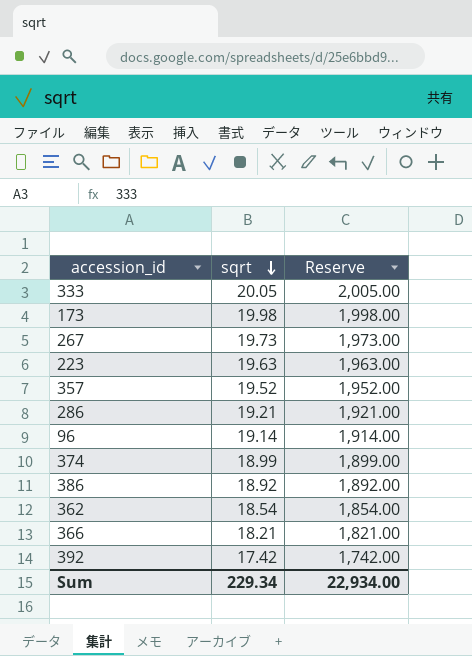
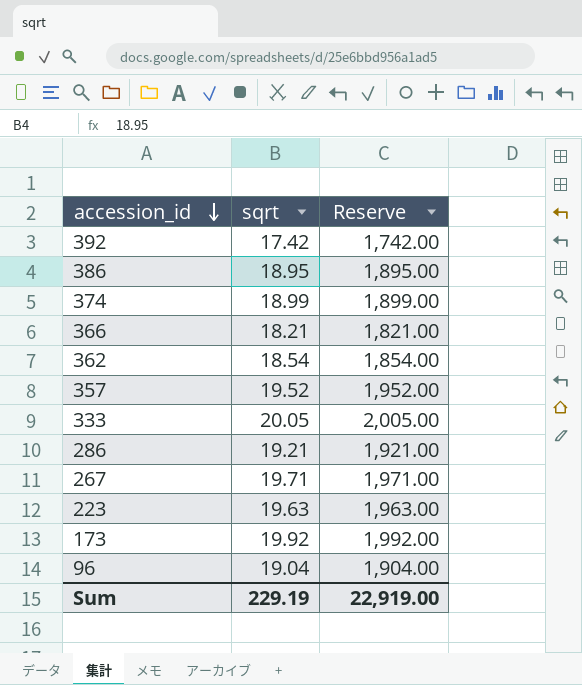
row order: sqrt descending -> accession_id descending
386 | sqrt: 18.92 -> 18.95
386 | Reserve: 1,892.00 -> 1,895.00
267 | sqrt: 19.73 -> 19.71
267 | Reserve: 1,973.00 -> 1,971.00
173 | sqrt: 19.98 -> 19.92
173 | Reserve: 1,998.00 -> 1,992.00
96 | sqrt: 19.14 -> 19.04
96 | Reserve: 1,914.00 -> 1,904.00
Sum | sqrt: 229.34 -> 229.19
Sum | Reserve: 22,934.00 -> 22,919.00

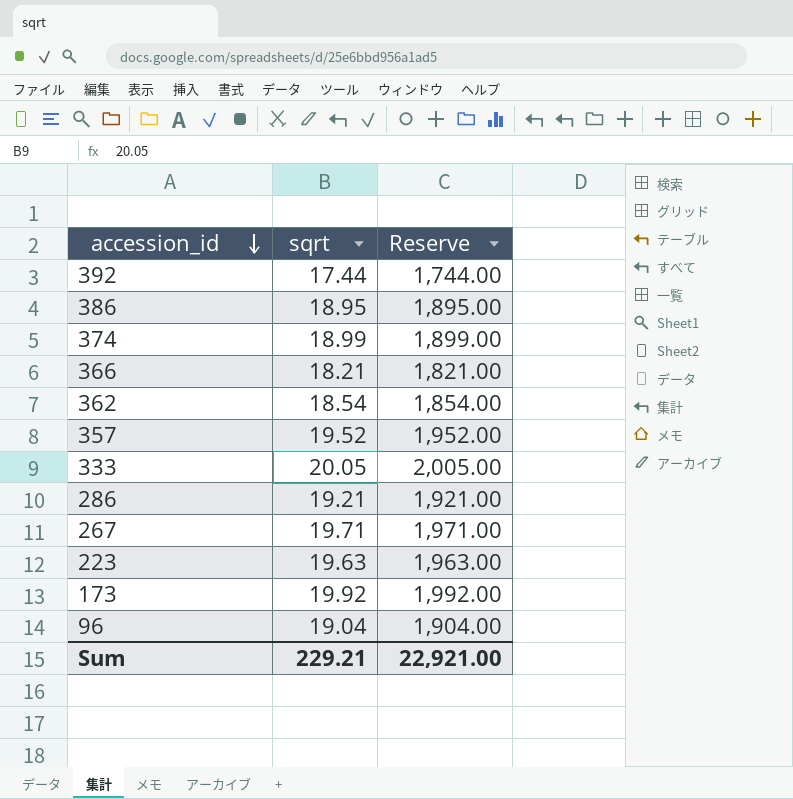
392 | sqrt: 17.42 -> 17.44
392 | Reserve: 1,742.00 -> 1,744.00
Sum | sqrt: 229.19 -> 229.21
Sum | Reserve: 22,919.00 -> 22,921.00

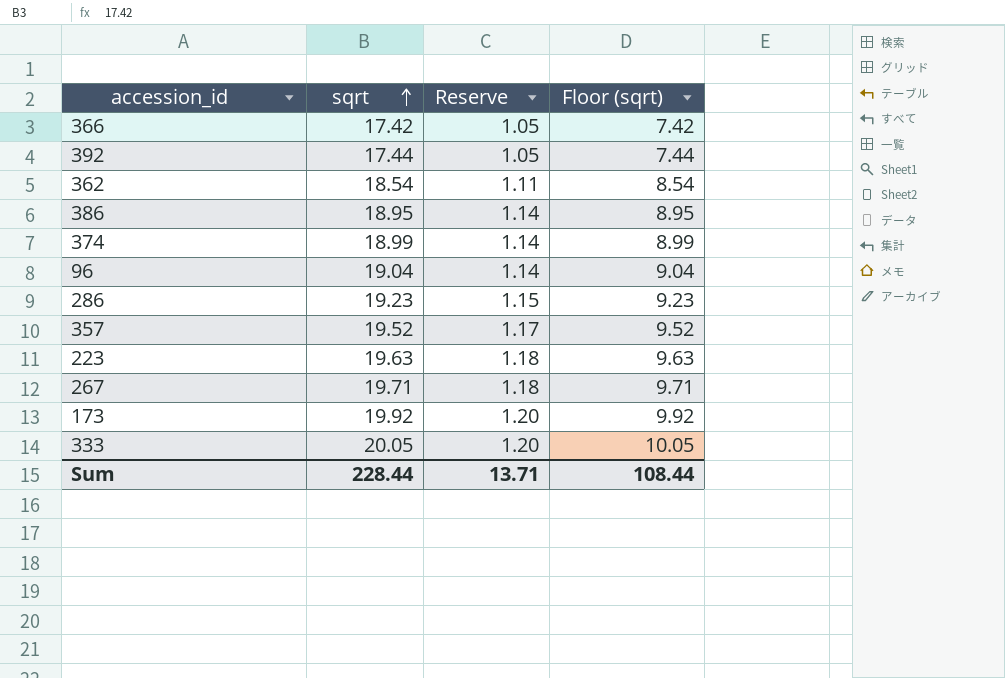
row order: accession_id descending -> sqrt ascending
column Reserve | formula: [sqrt] * 100 -> [sqrt] * 0.06
column Floor (sqrt) | formula: none -> [sqrt] - 10
366 | sqrt: 18.21 -> 17.42
286 | sqrt: 19.21 -> 19.23
Sum | sqrt: 229.21 -> 228.44
Sum | Reserve: 22,921.00 -> 13.71

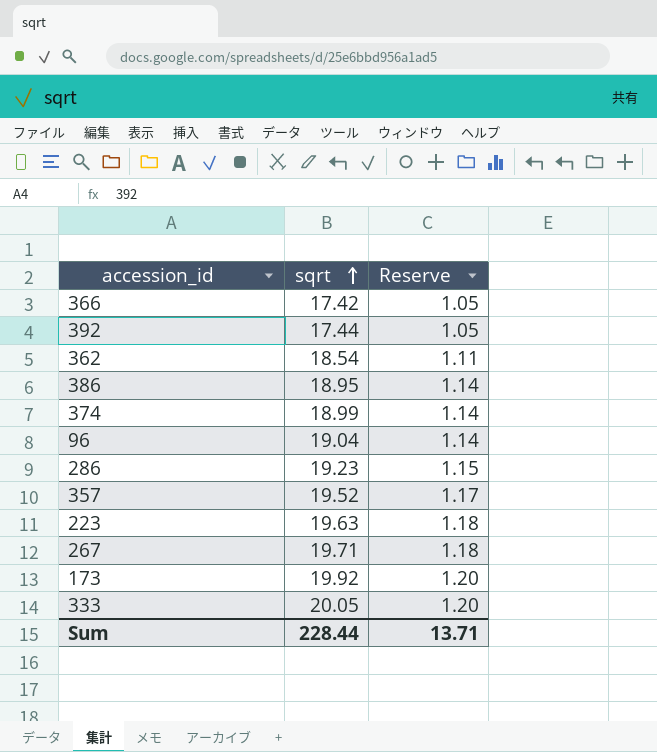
column Floor (sqrt) | formula: [sqrt] - 10 -> none

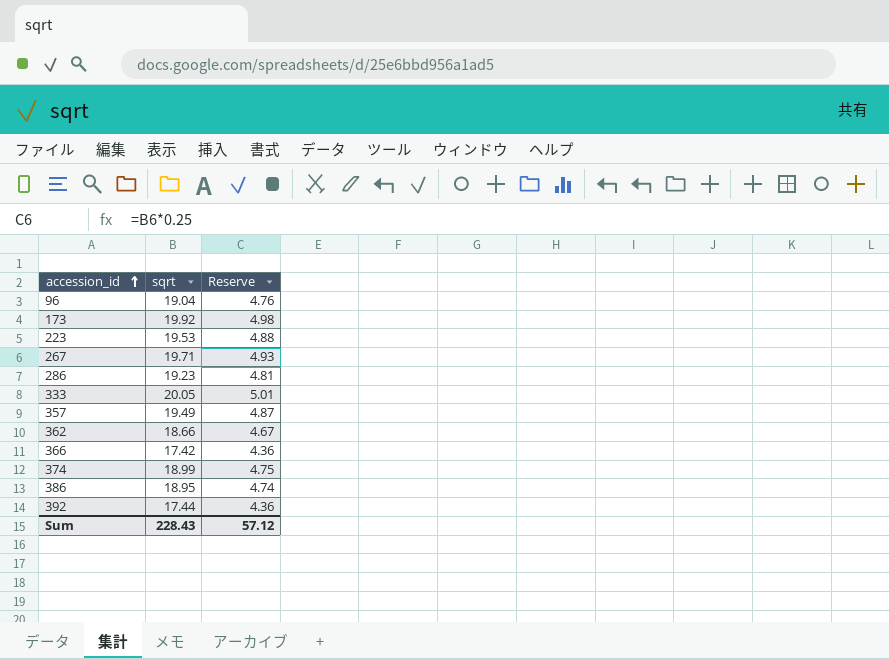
row order: sqrt ascending -> accession_id ascending
column Reserve | formula: [sqrt] * 0.06 -> [sqrt] * 0.25
223 | sqrt: 19.63 -> 19.53
357 | sqrt: 19.52 -> 19.49
362 | sqrt: 18.54 -> 18.66
Sum | sqrt: 228.44 -> 228.43
Sum | Reserve: 13.71 -> 57.12

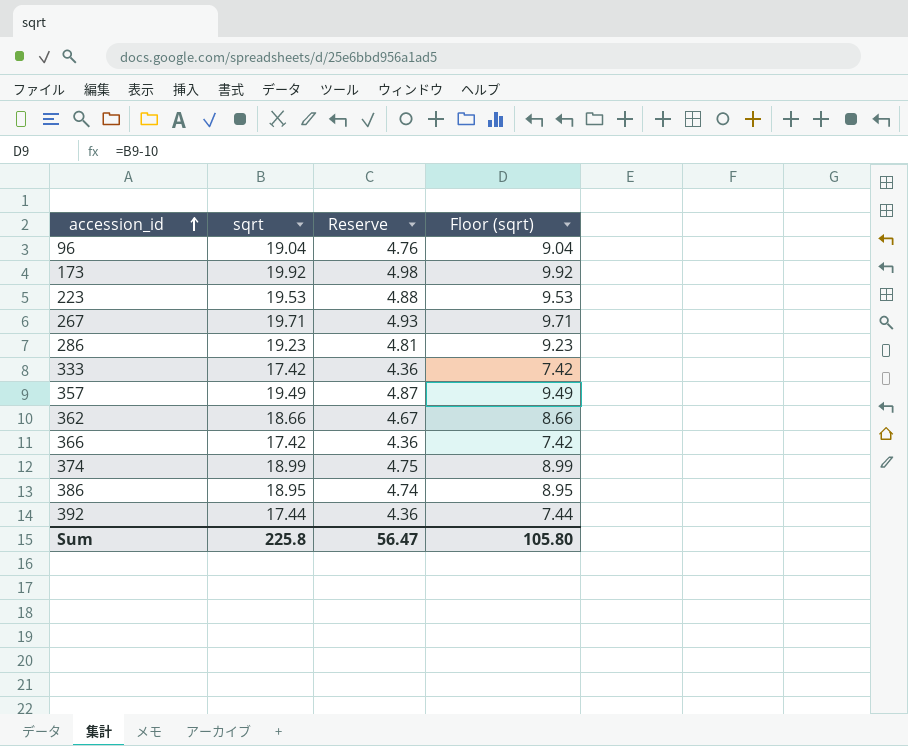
column Floor (sqrt) | formula: none -> [sqrt] - 10
333 | sqrt: 20.05 -> 17.42
333 | Reserve: 5.01 -> 4.36
Sum | sqrt: 228.43 -> 225.8
Sum | Reserve: 57.12 -> 56.47

